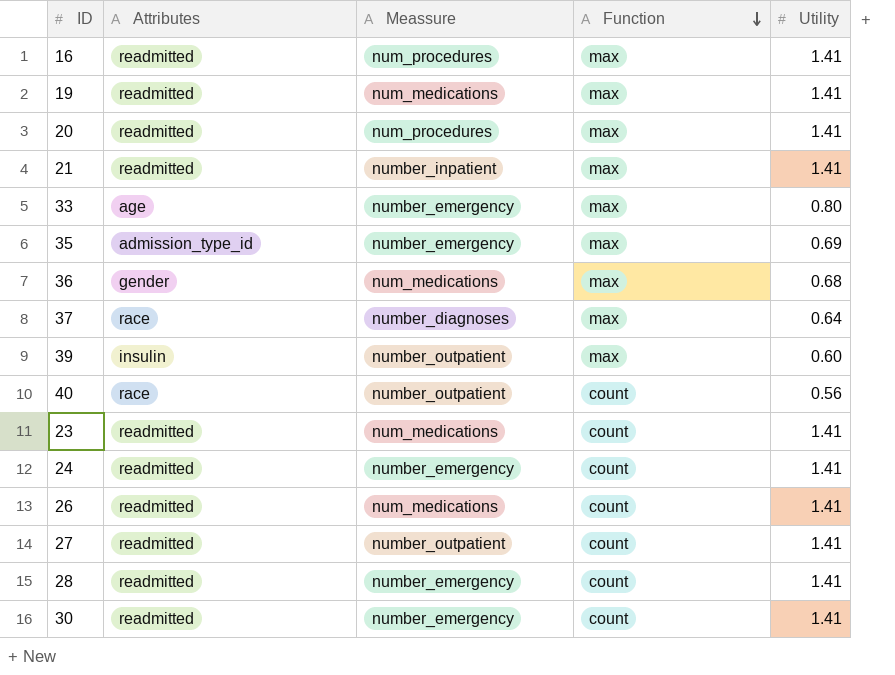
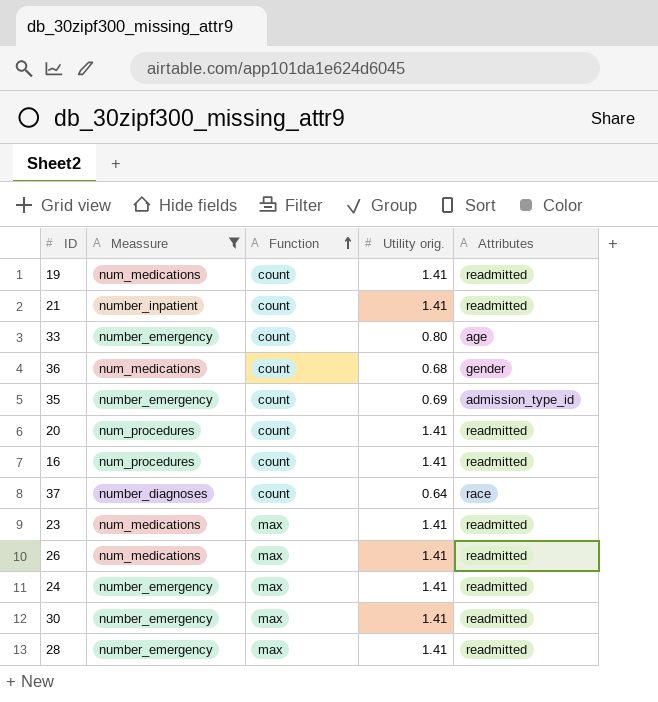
filter: none -> Meassure != number_outpatient
row order: Function descending -> Function ascending
column name: Utility -> Utility orig.
column Attributes | position: 2 -> 5
19 | Function: max -> count
21 | Function: max -> count
33 | Function: max -> count
36 | Function: max -> count
35 | Function: max -> count
20 | Function: max -> count
16 | Function: max -> count
37 | Function: max -> count
23 | Function: count -> max
26 | Function: count -> max
24 | Function: count -> max
30 | Function: count -> max
28 | Function: count -> max

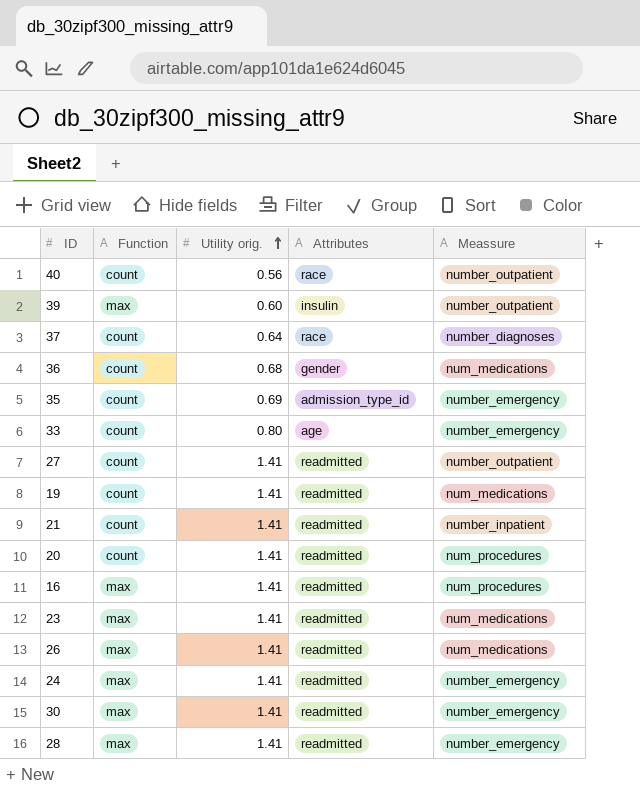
filter: Meassure != number_outpatient -> none
row order: Function ascending -> Utility orig. ascending
column Meassure | position: 2 -> 5
16 | Function: count -> max

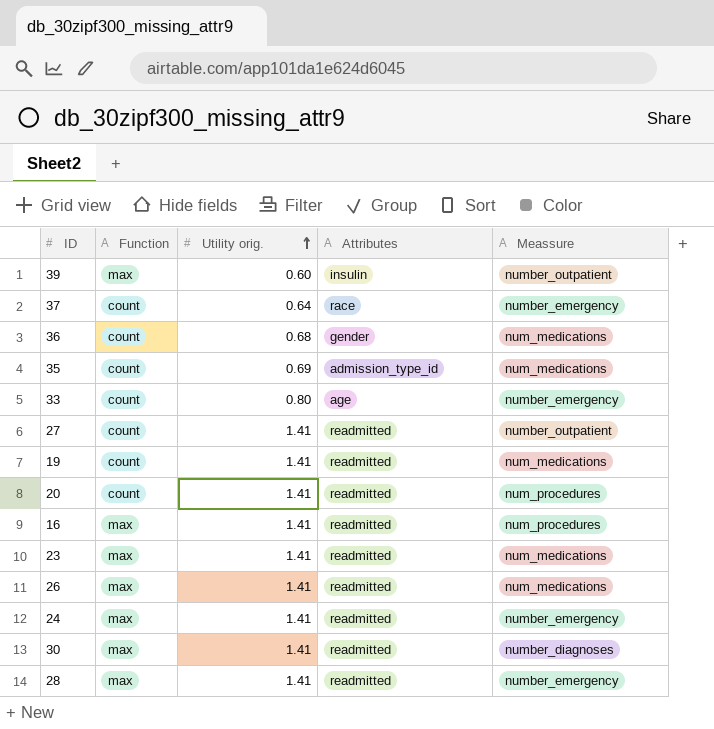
row 40: count | 0.56 | race | number_outpatient -> none
row 21: count | 1.41 | readmitted | number_inpatient -> none
37 | Meassure: number_diagnoses -> number_emergency
35 | Meassure: number_emergency -> num_medications
30 | Meassure: number_emergency -> number_diagnoses

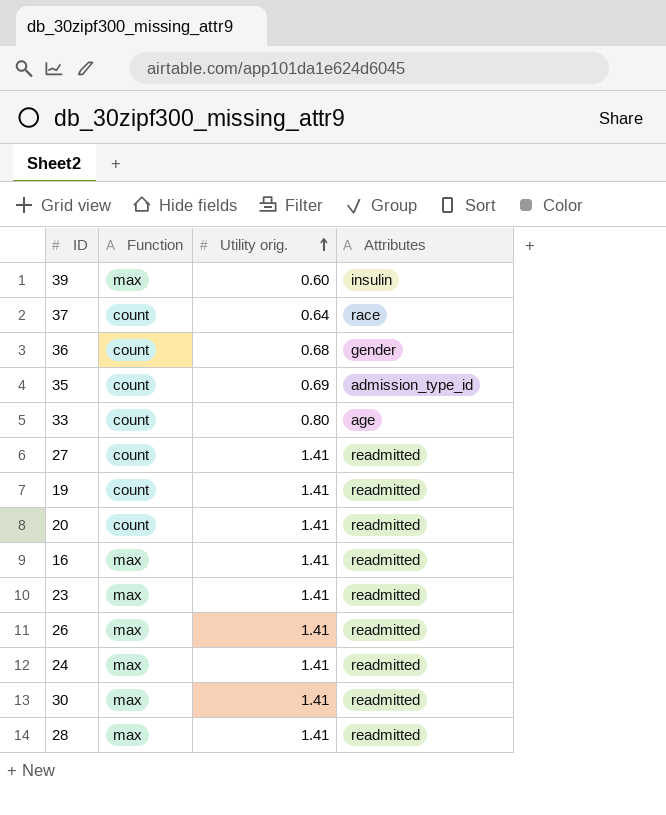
column Meassure | position: 5 -> none

